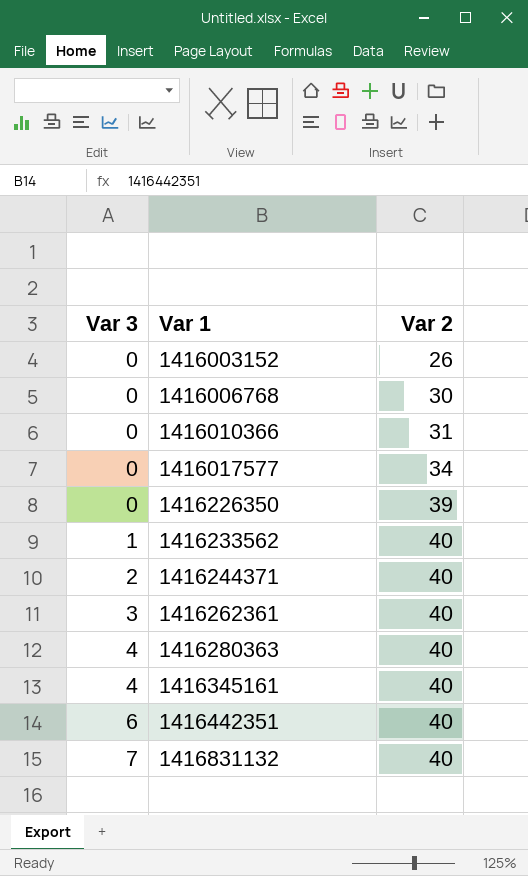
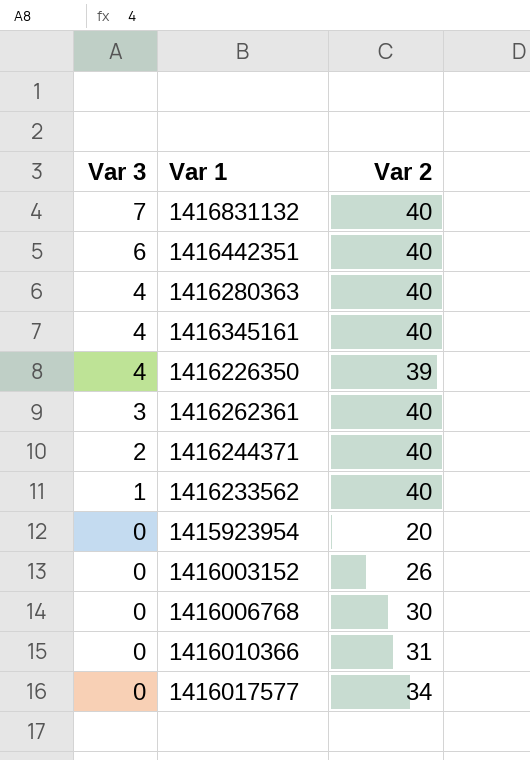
row order: Var 3 ascending -> Var 3 descending
1416226350 | Var 3: 0 -> 4
row 1415923954: none -> 0 | 20

